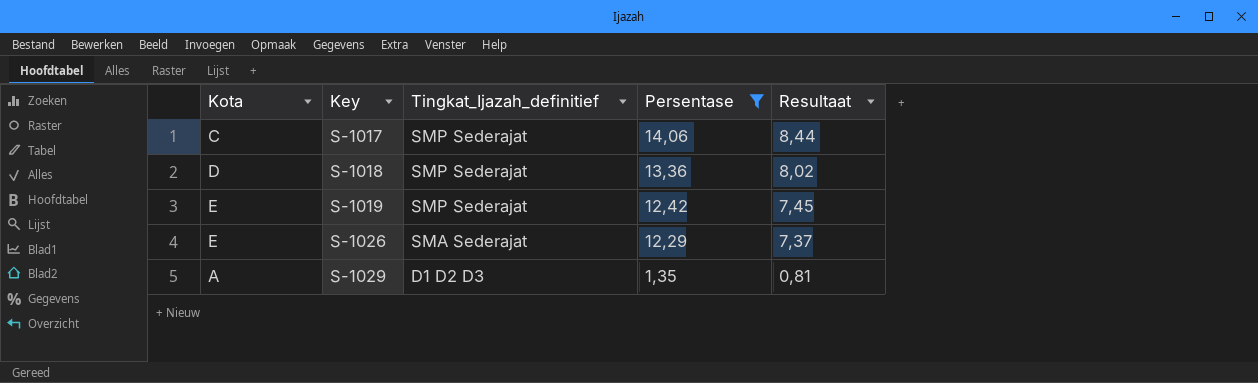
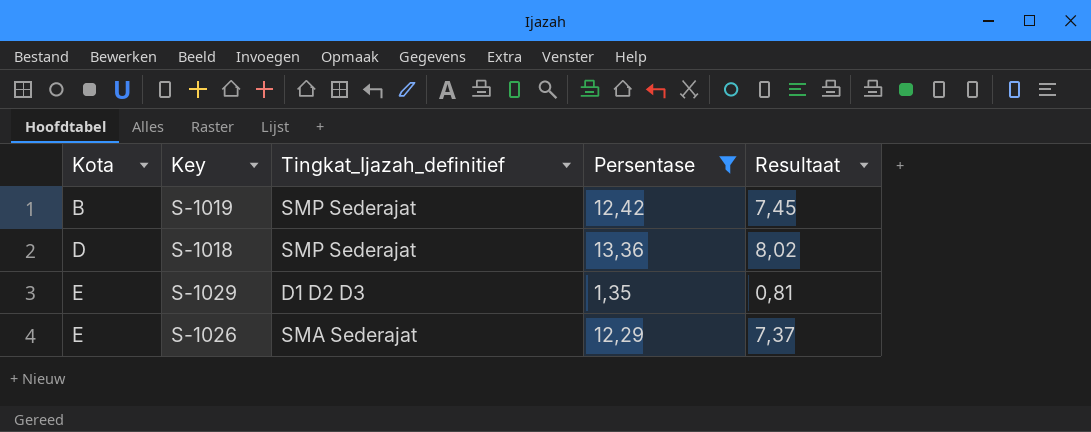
row order: Key ascending -> Kota ascending
row S-1017: C | SMP Sederajat | 14,06 | 8,44 -> none
S-1019 | Kota: E -> B
S-1029 | Kota: A -> E

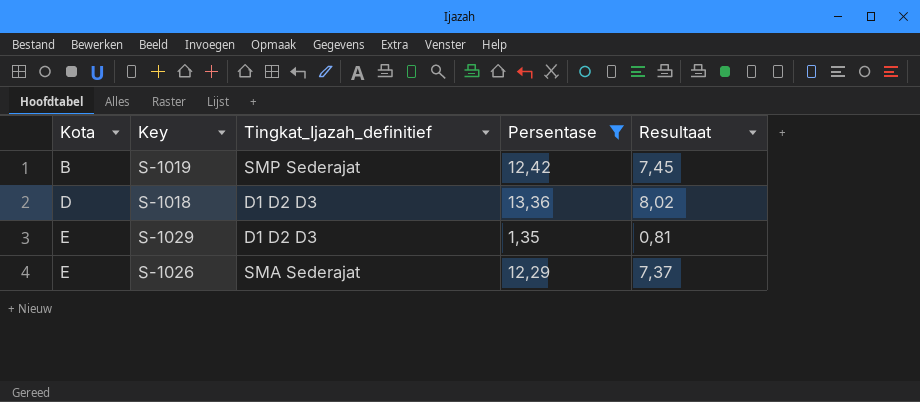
S-1018 | Tingkat_Ijazah_definitief: SMP Sederajat -> D1 D2 D3

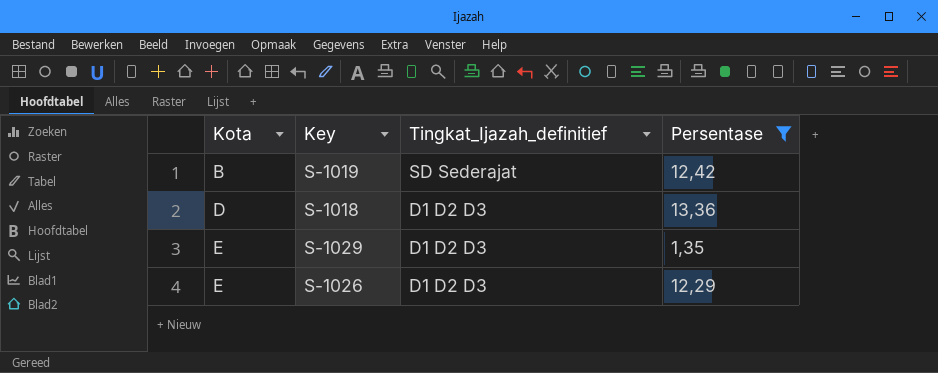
column Resultaat | formula: [Persentase] * 0,6 -> none
S-1019 | Tingkat_Ijazah_definitief: SMP Sederajat -> SD Sederajat
S-1026 | Tingkat_Ijazah_definitief: SMA Sederajat -> D1 D2 D3

